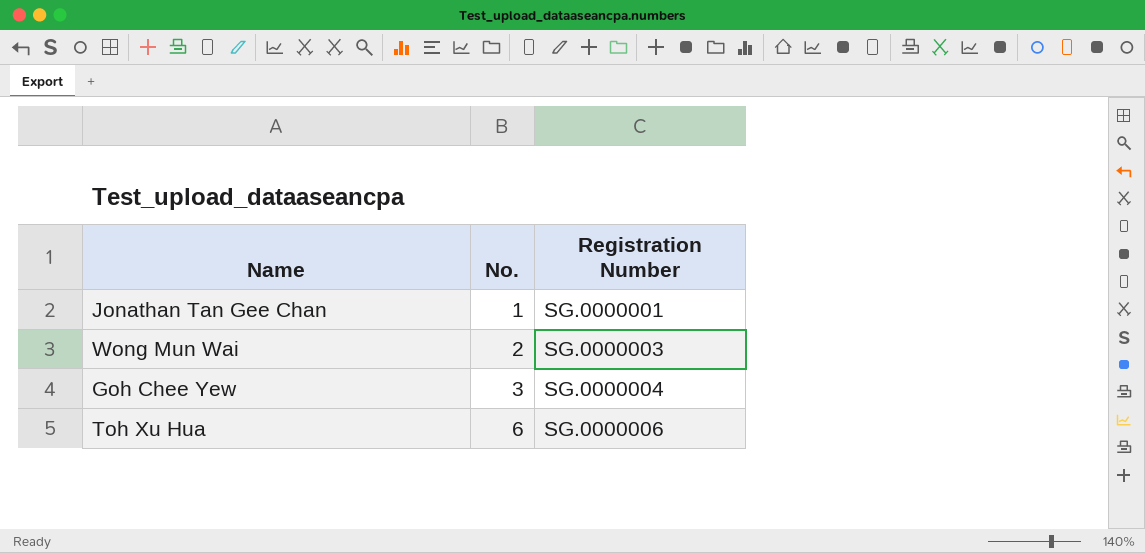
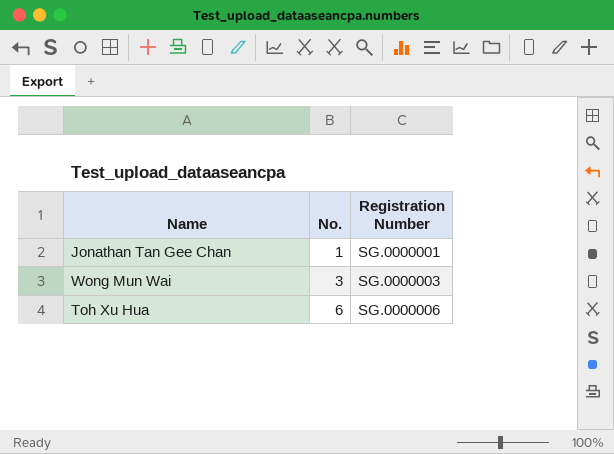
row Goh Chee Yew: 3 | SG.0000004 -> none
Wong Mun Wai | No.: 2 -> 3

